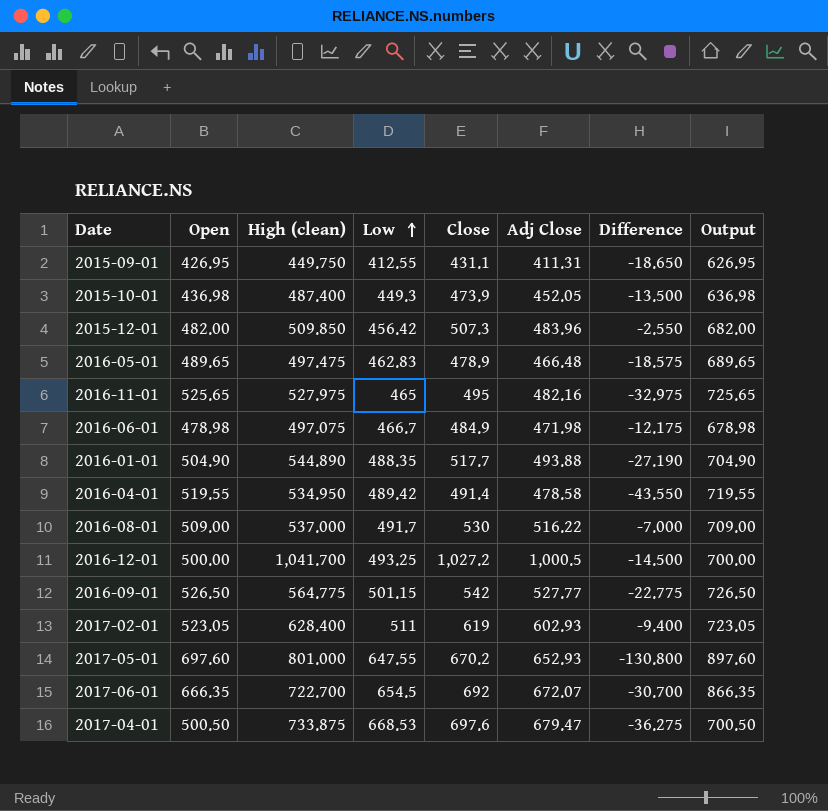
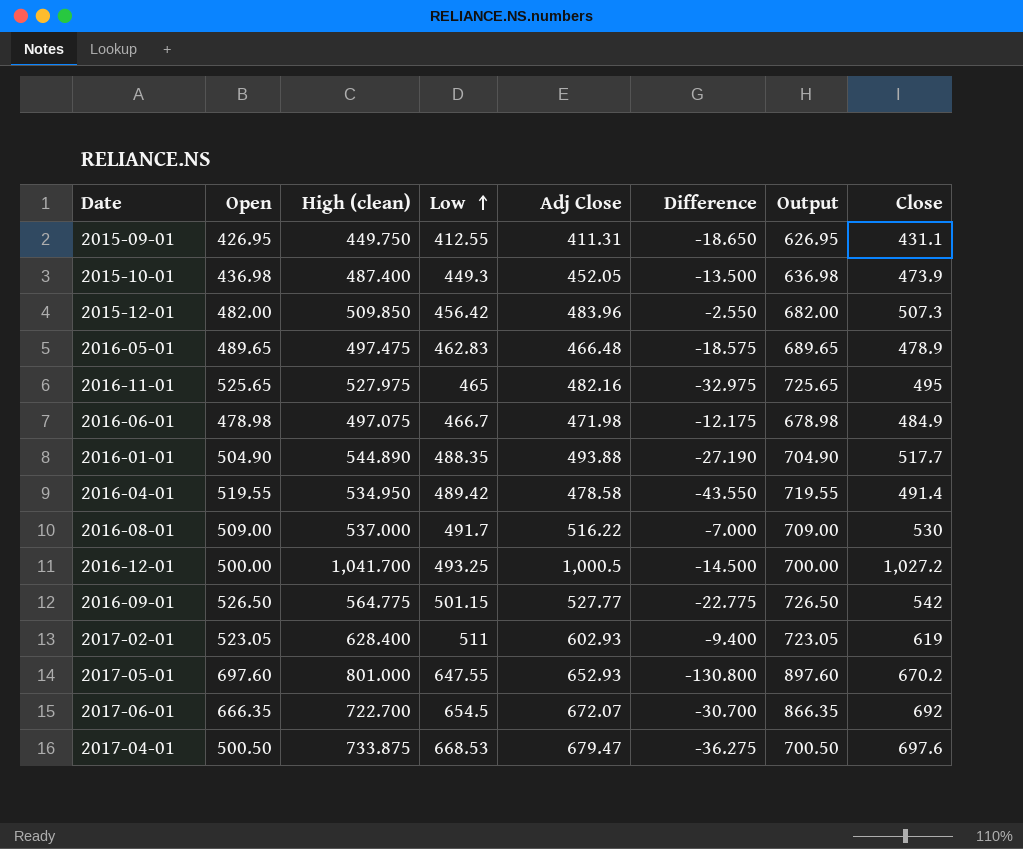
column Close | position: 5 -> 8

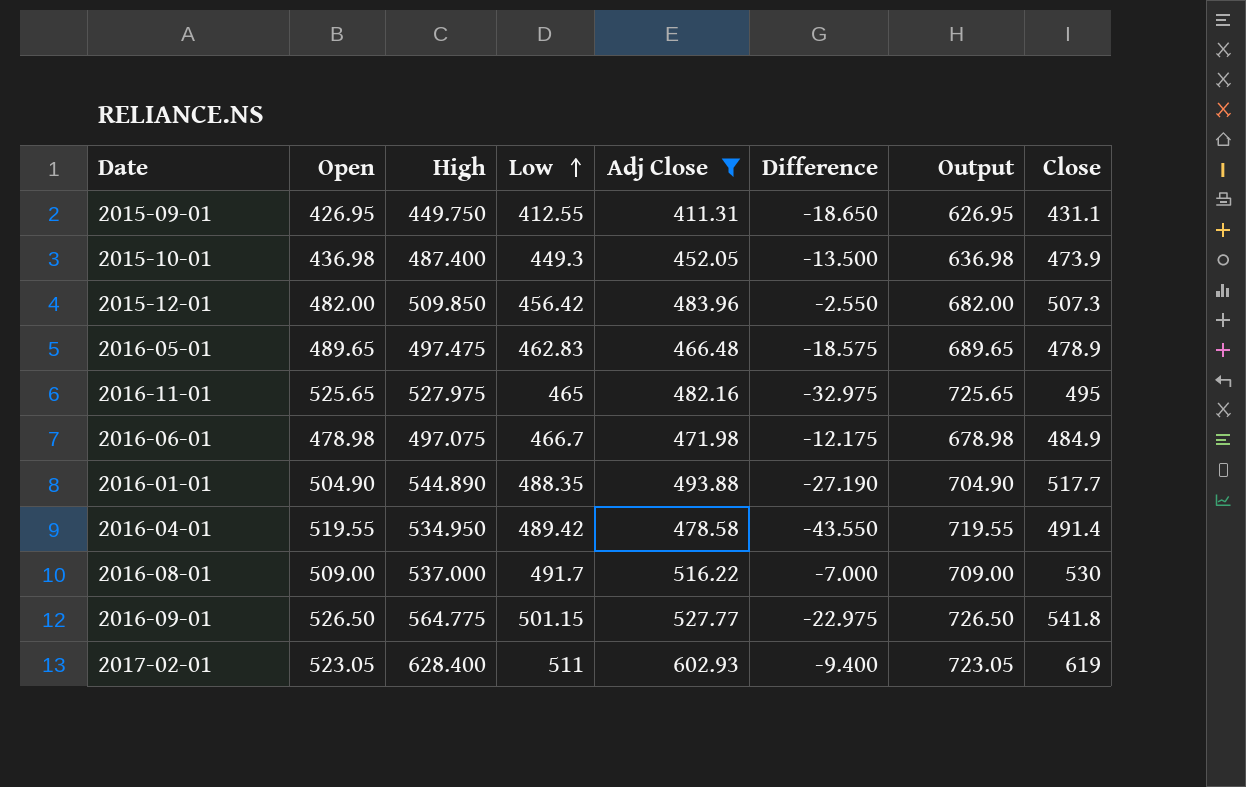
filter: none -> Adj Close <= 602.93
column name: High (clean) -> High
2016-09-01 | Difference: -22.775 -> -22.975
2016-09-01 | Close: 542 -> 541.8

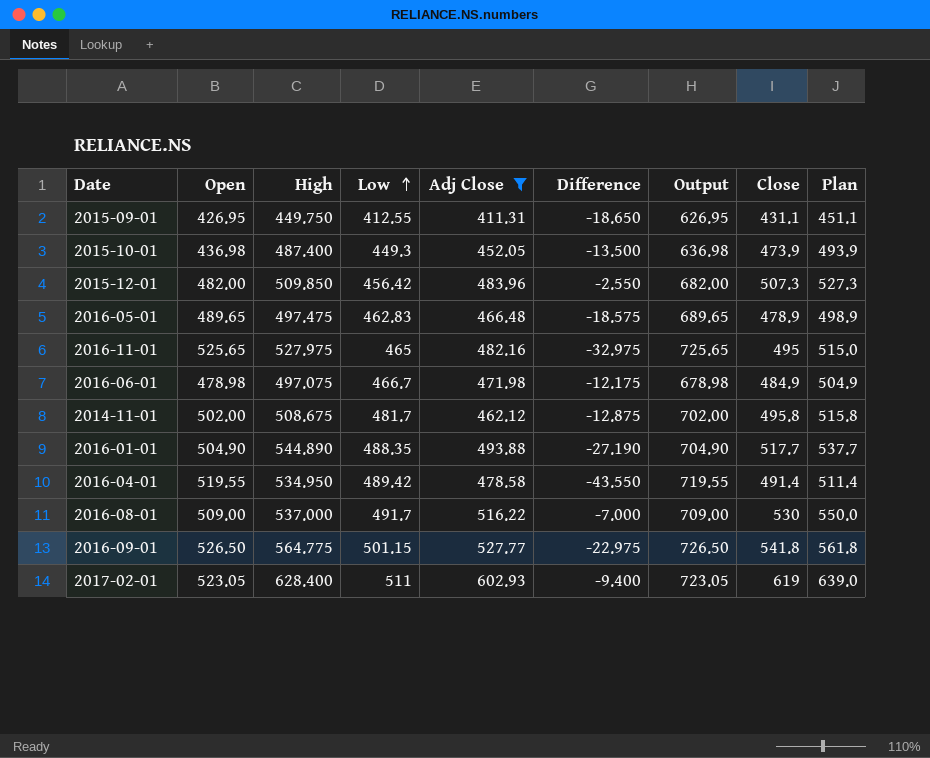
column Plan | formula: none -> [Close] + 20
row 2014-11-01: none -> 502.00 | 508.675 | 481.7 | 462.12 | -12.875 | 702.00 | 495.8 | 515.8

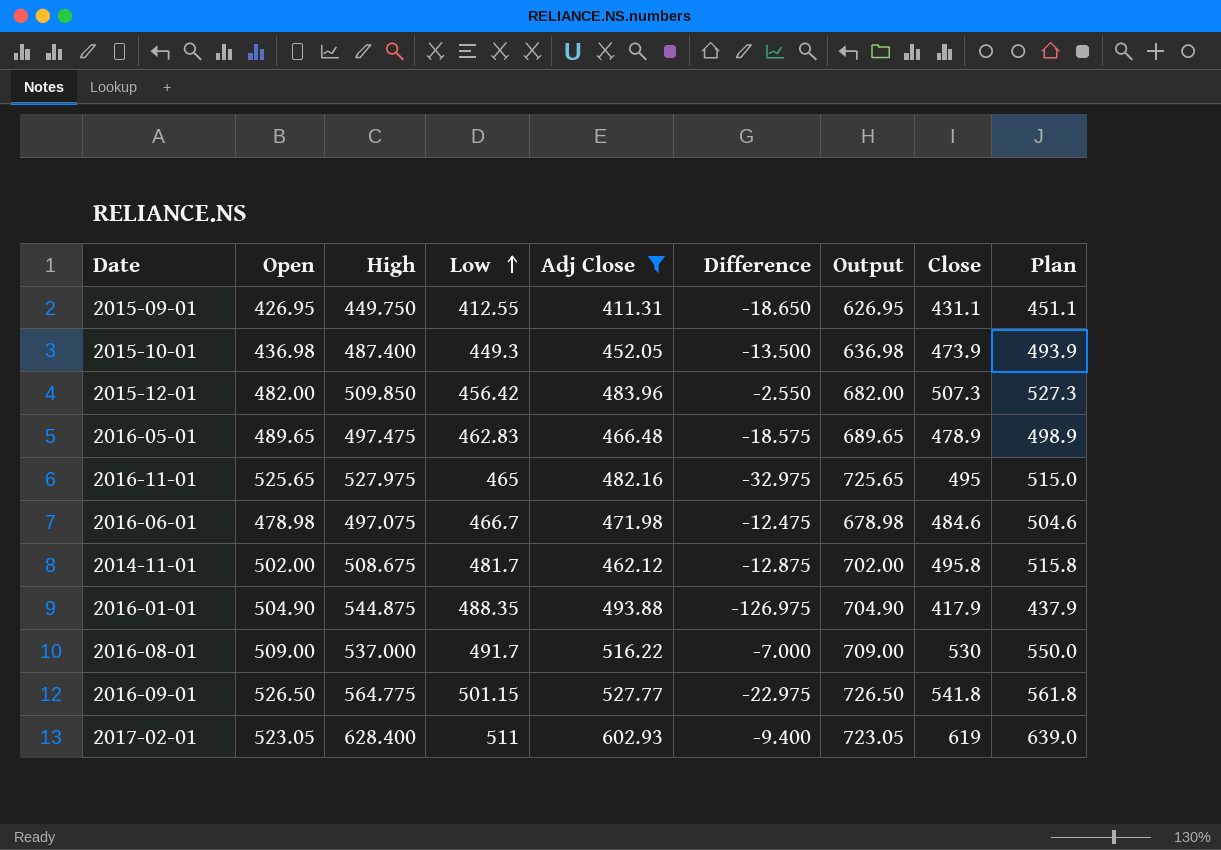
row 2016-04-01: 519.55 | 534.950 | 489.42 | 478.58 | -43.550 | 719.55 | 491.4 | 511.4 -> none
2016-06-01 | Difference: -12.175 -> -12.475
2016-06-01 | Close: 484.9 -> 484.6
2016-06-01 | Plan: 504.9 -> 504.6
2016-01-01 | High: 544.890 -> 544.875
2016-01-01 | Difference: -27.190 -> -126.975
2016-01-01 | Close: 517.7 -> 417.9
2016-01-01 | Plan: 537.7 -> 437.9

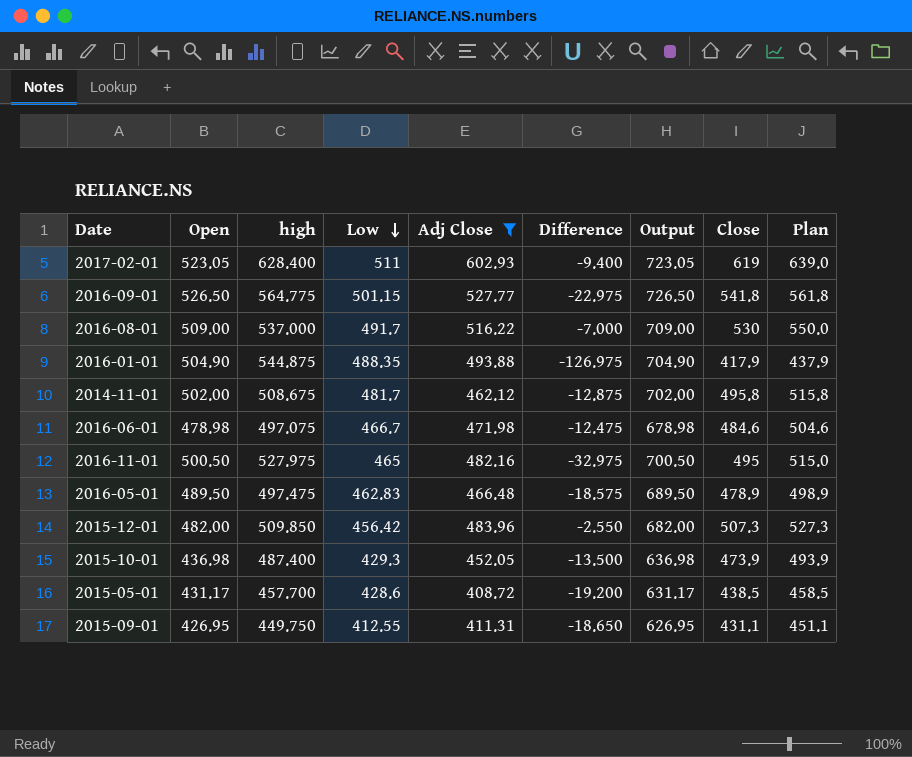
row order: Low ascending -> Low descending
column name: High -> high
2016-11-01 | Open: 525.65 -> 500.50
2016-11-01 | Output: 725.65 -> 700.50
2016-05-01 | Open: 489.65 -> 489.50
2016-05-01 | Output: 689.65 -> 689.50
2015-10-01 | Low: 449.3 -> 429.3
row 2015-05-01: none -> 431.17 | 457.700 | 428.6 | 408.72 | -19.200 | 631.17 | 438.5 | 458.5

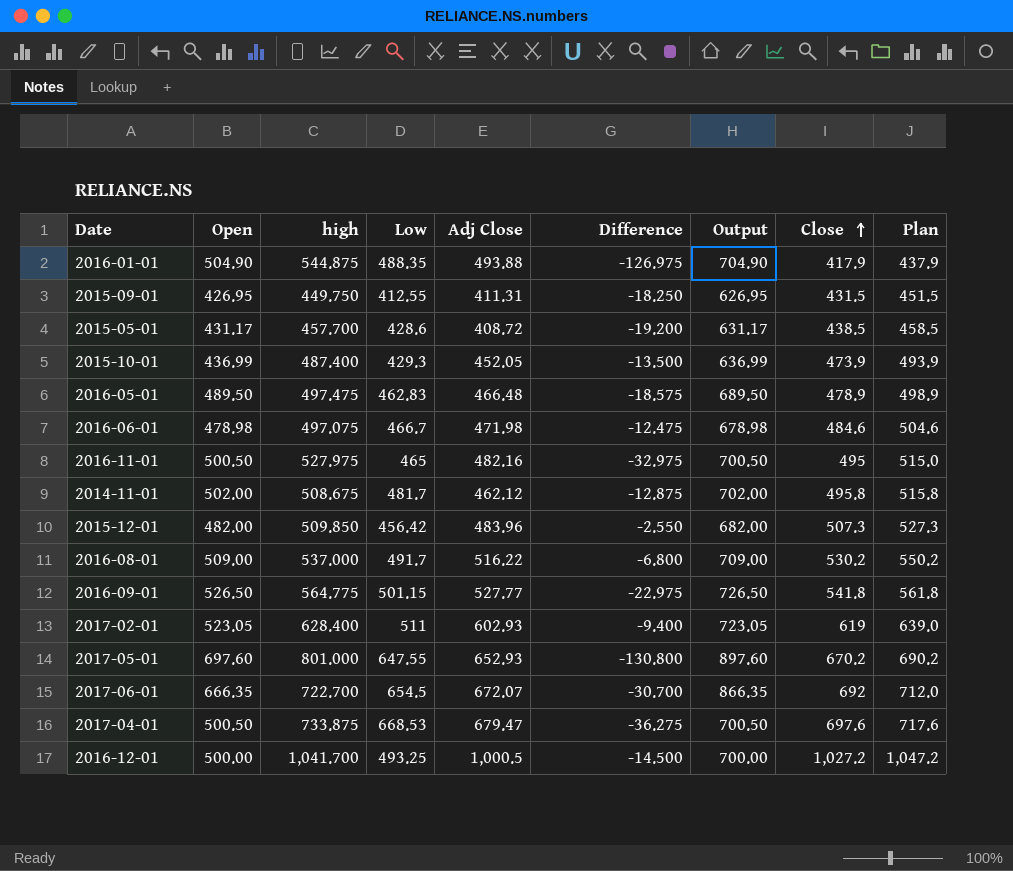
filter: Adj Close <= 602.93 -> none
row order: Low descending -> Close ascending
2015-09-01 | Difference: -18.650 -> -18.250
2015-09-01 | Close: 431.1 -> 431.5
2015-09-01 | Plan: 451.1 -> 451.5
2015-10-01 | Open: 436.98 -> 436.99
2015-10-01 | Output: 636.98 -> 636.99
2016-08-01 | Difference: -7.000 -> -6.800
2016-08-01 | Close: 530 -> 530.2
2016-08-01 | Plan: 550.0 -> 550.2

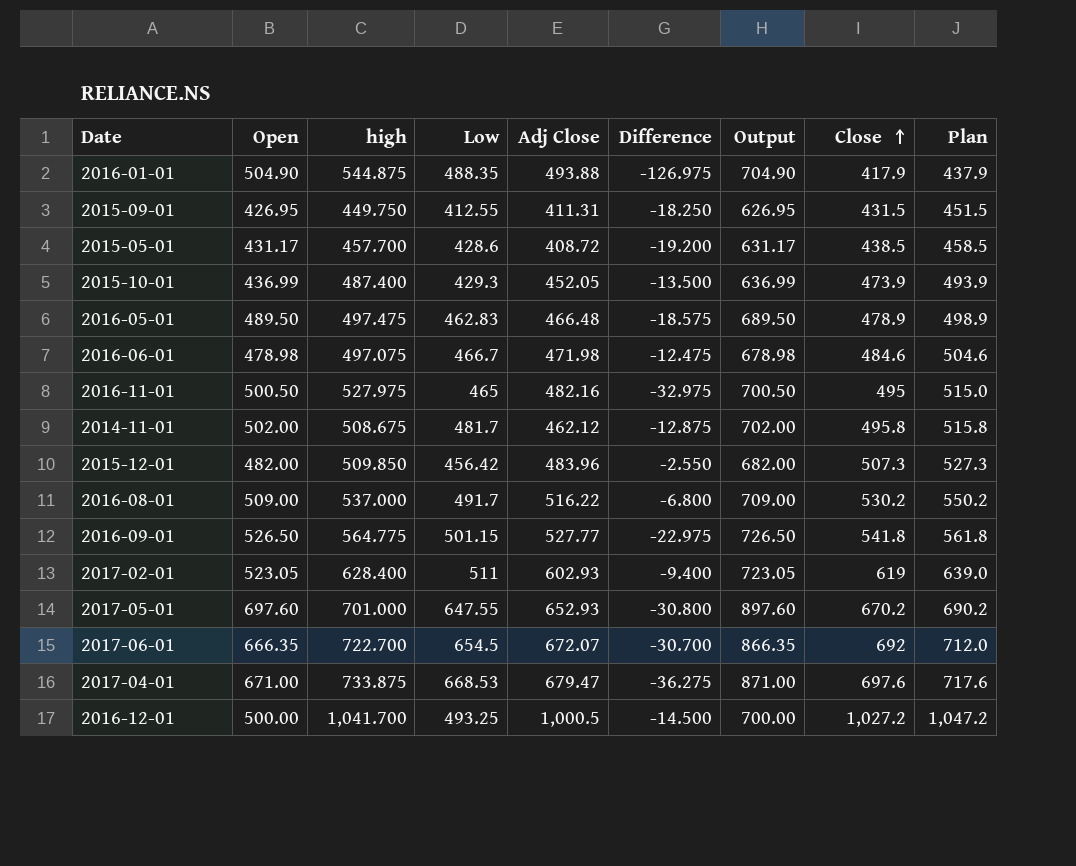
2017-05-01 | high: 801.000 -> 701.000
2017-05-01 | Difference: -130.800 -> -30.800
2017-04-01 | Open: 500.50 -> 671.00
2017-04-01 | Output: 700.50 -> 871.00

